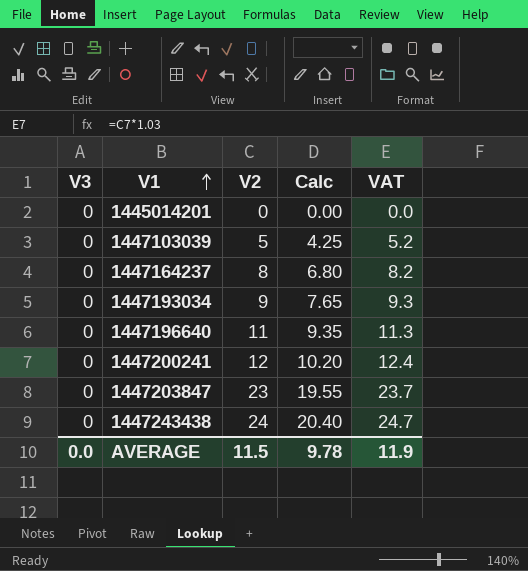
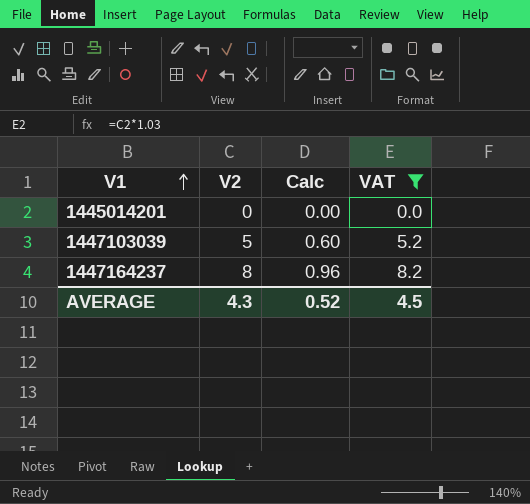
filter: none -> VAT <= 8.2
column V3 | position: 1 -> none
column Calc | formula: [V2] * 0.85 -> [V2] * 0.12
AVERAGE | V2: 11.5 -> 4.3
AVERAGE | Calc: 9.78 -> 0.52
AVERAGE | VAT: 11.9 -> 4.5

